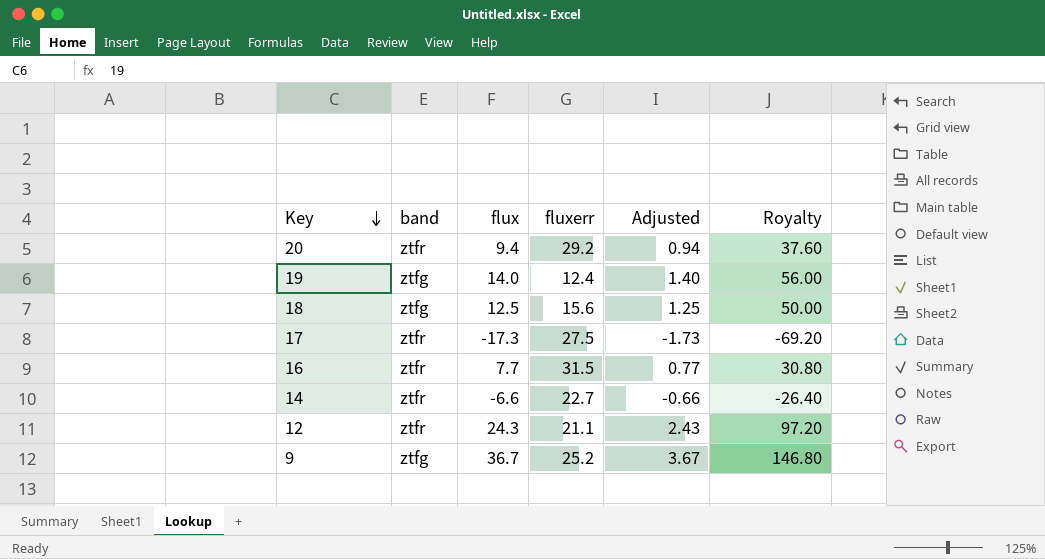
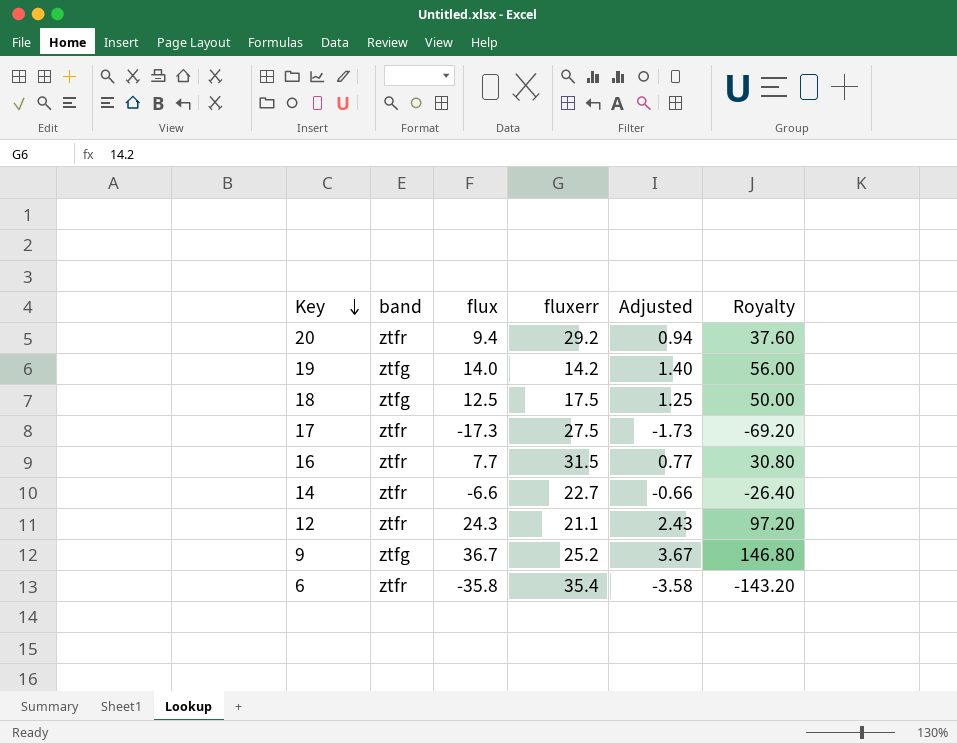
19 | fluxerr: 12.4 -> 14.2
18 | fluxerr: 15.6 -> 17.5
row 6: none -> ztfr | -35.8 | 35.4 | -3.58 | -143.20

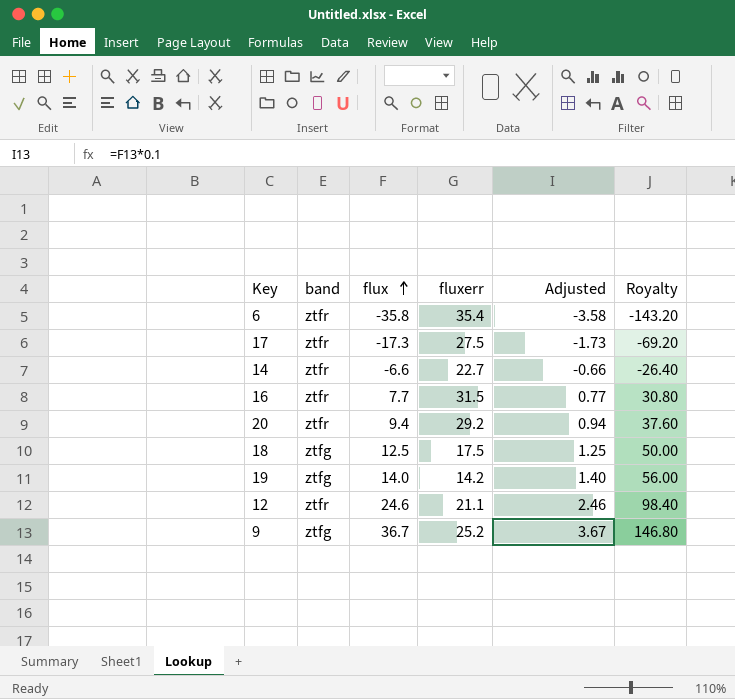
row order: Key descending -> flux ascending
12 | flux: 24.3 -> 24.6
12 | Adjusted: 2.43 -> 2.46
12 | Royalty: 97.20 -> 98.40

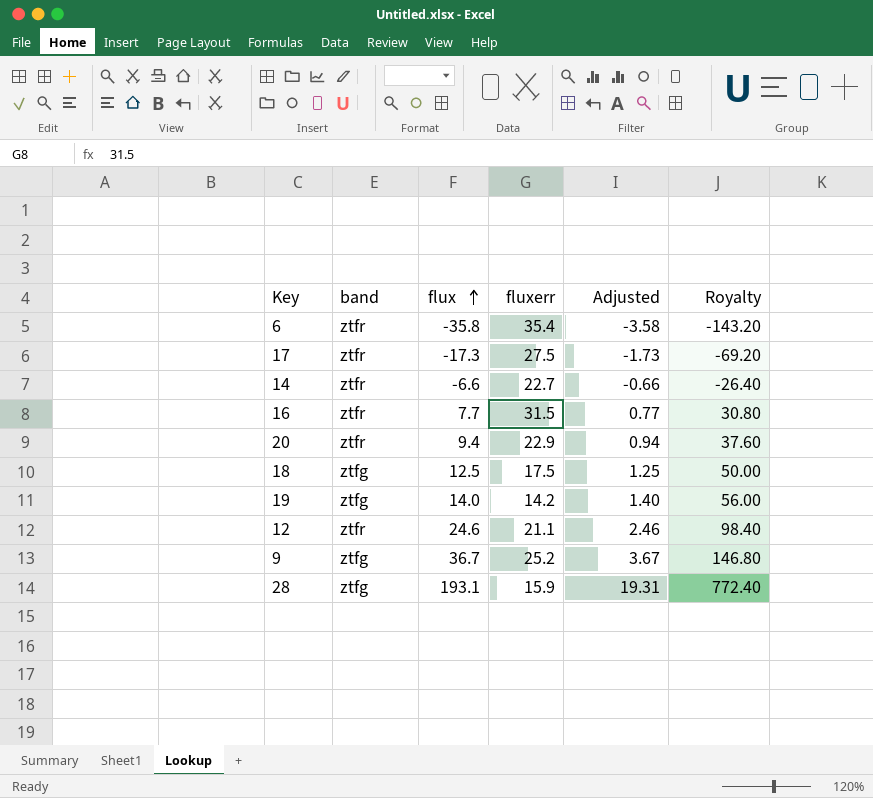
20 | fluxerr: 29.2 -> 22.9
row 28: none -> ztfg | 193.1 | 15.9 | 19.31 | 772.40

